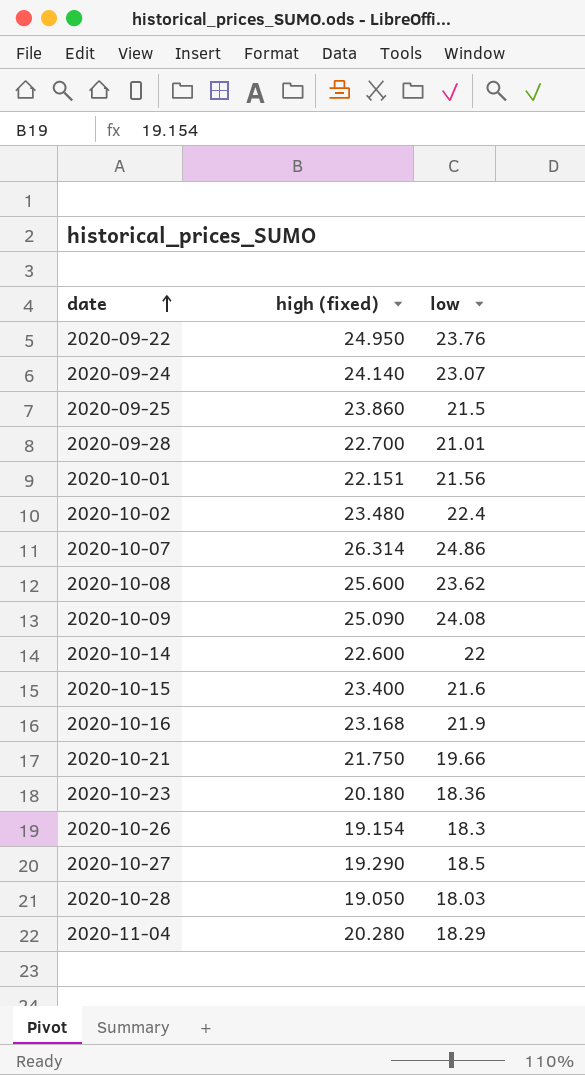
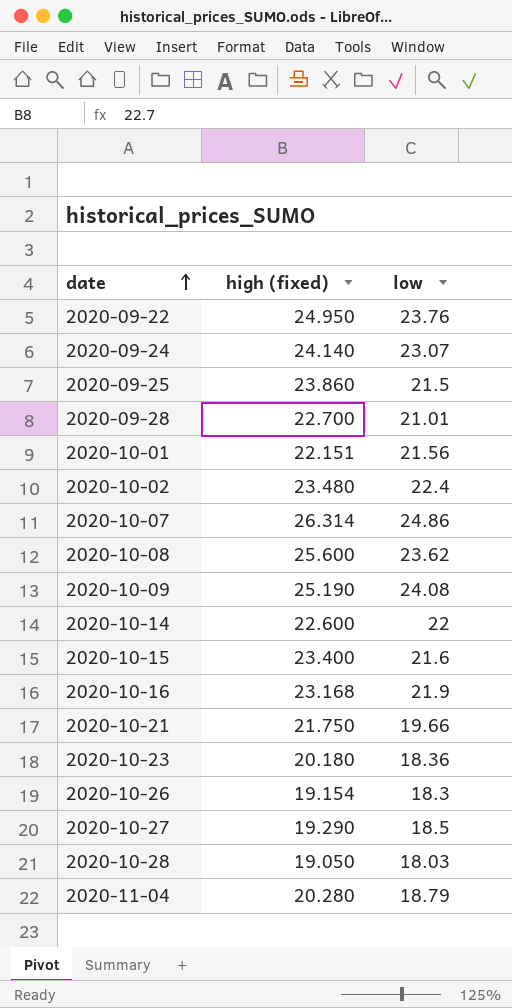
2020-10-09 | high (fixed): 25.090 -> 25.190
2020-11-04 | low: 18.29 -> 18.79

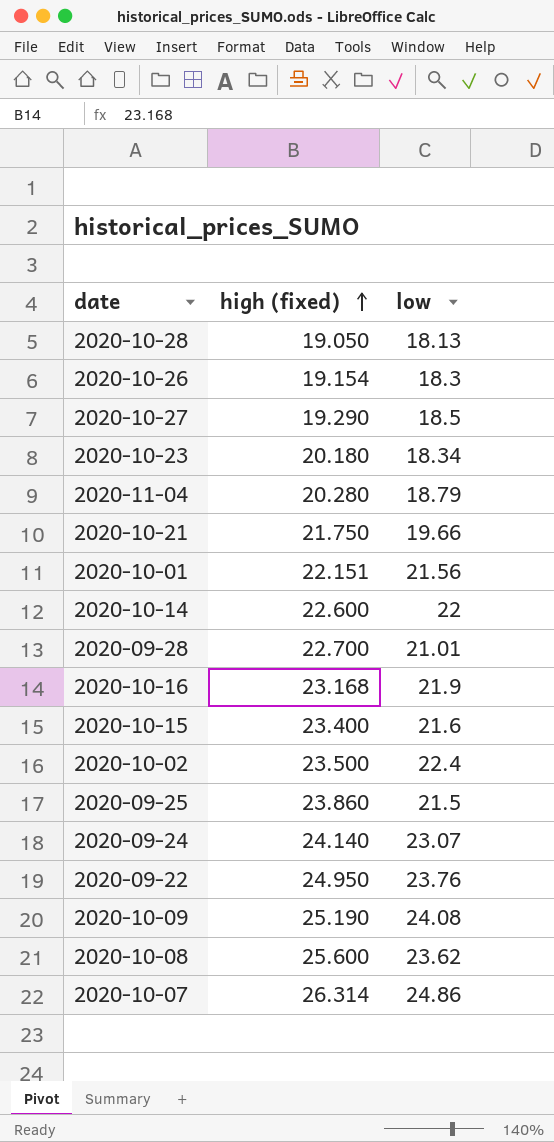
row order: date ascending -> high (fixed) ascending
2020-10-28 | low: 18.03 -> 18.13
2020-10-23 | low: 18.36 -> 18.34
2020-10-02 | high (fixed): 23.480 -> 23.500

